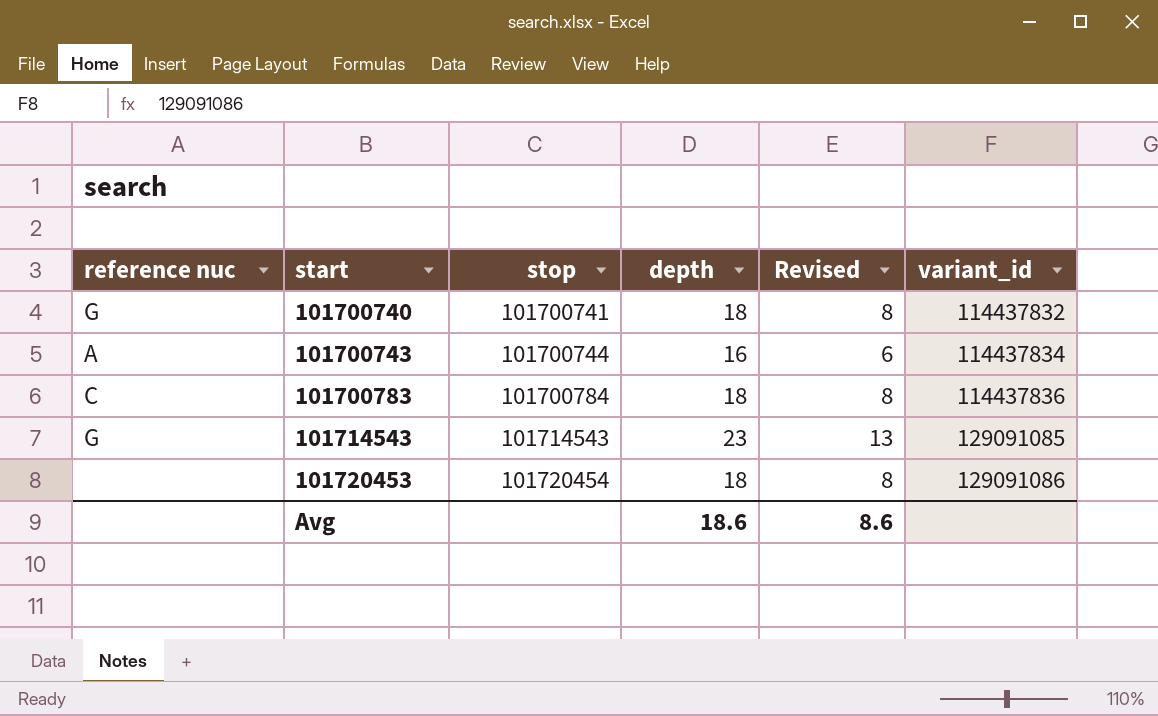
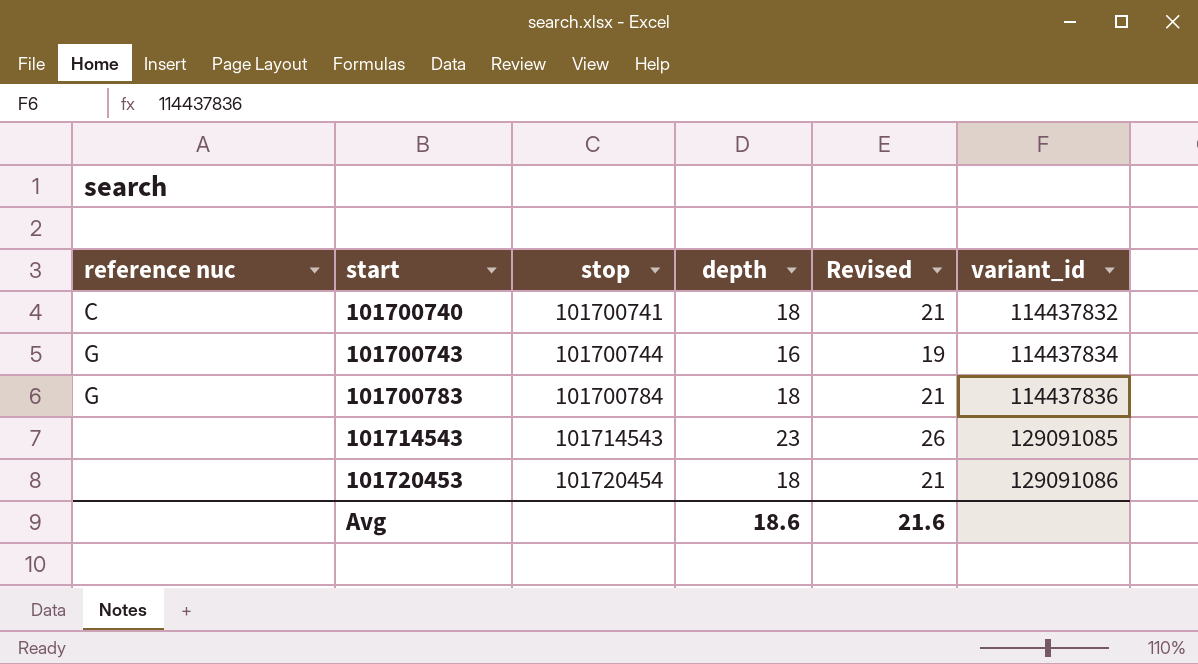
column Revised | formula: [depth] - 10 -> [depth] + 3
101700740 | reference nuc: G -> C
101700743 | reference nuc: A -> G
101700783 | reference nuc: C -> G
101714543 | reference nuc: G -> none
Avg | Revised: 8.6 -> 21.6

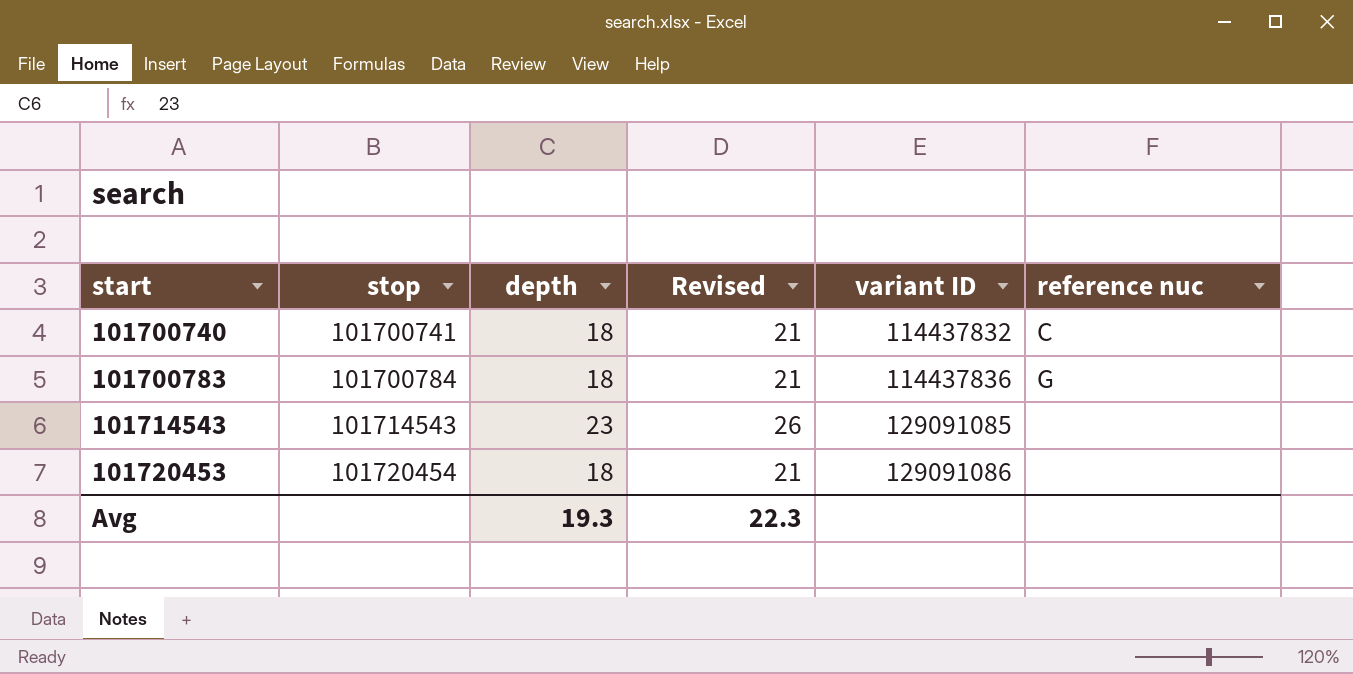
column name: variant_id -> variant ID
column reference nuc | position: 1 -> 6
row 101700743: G | 101700744 | 16 | 19 | 114437834 -> none
Avg | depth: 18.6 -> 19.3
Avg | Revised: 21.6 -> 22.3

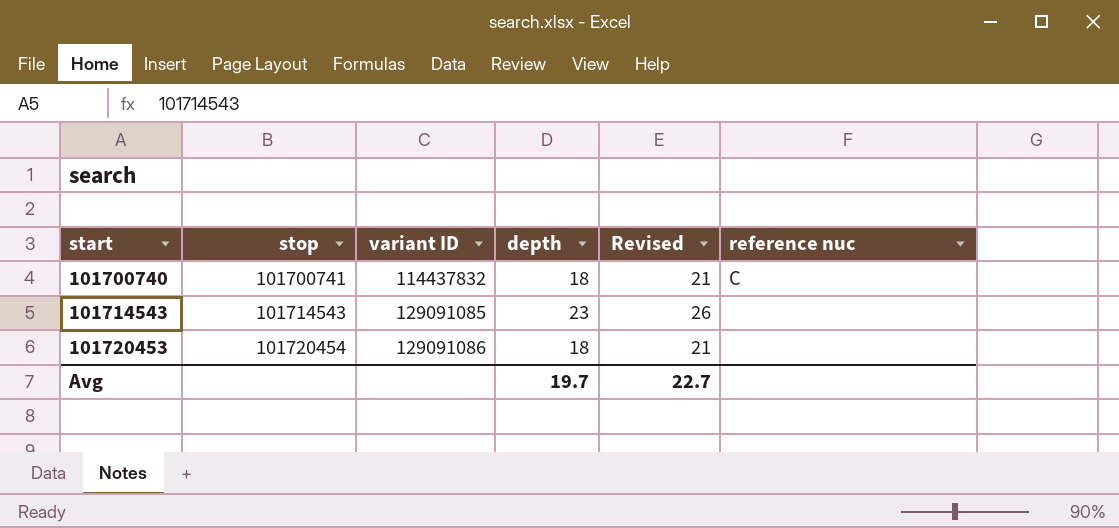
column variant ID | position: 5 -> 3
row 101700783: 101700784 | 18 | 21 | 114437836 | G -> none
Avg | depth: 19.3 -> 19.7
Avg | Revised: 22.3 -> 22.7

